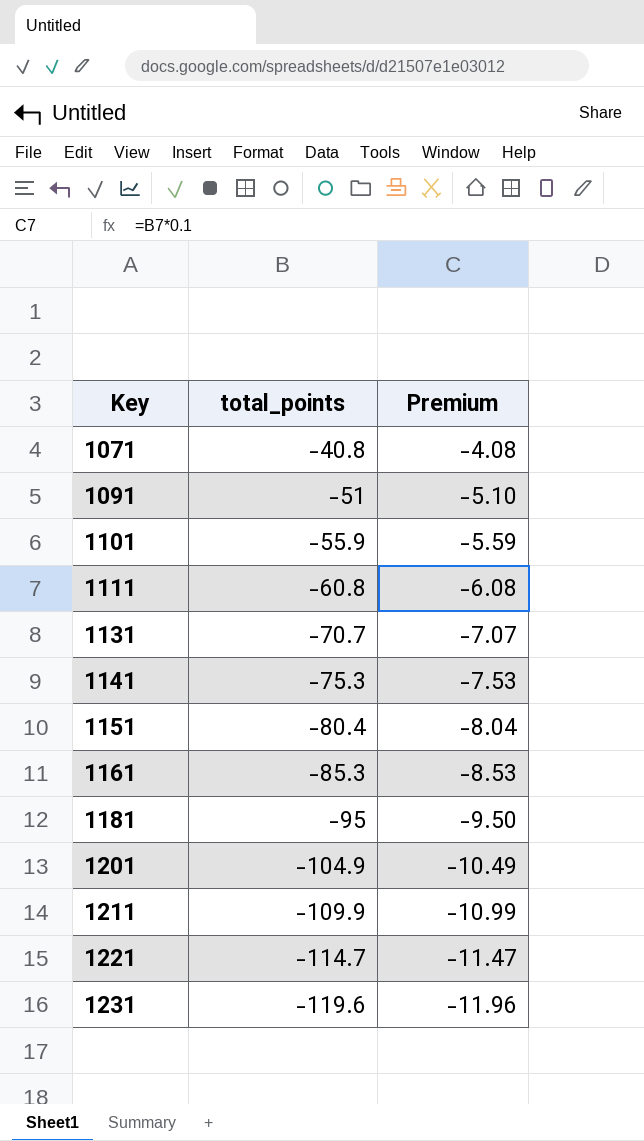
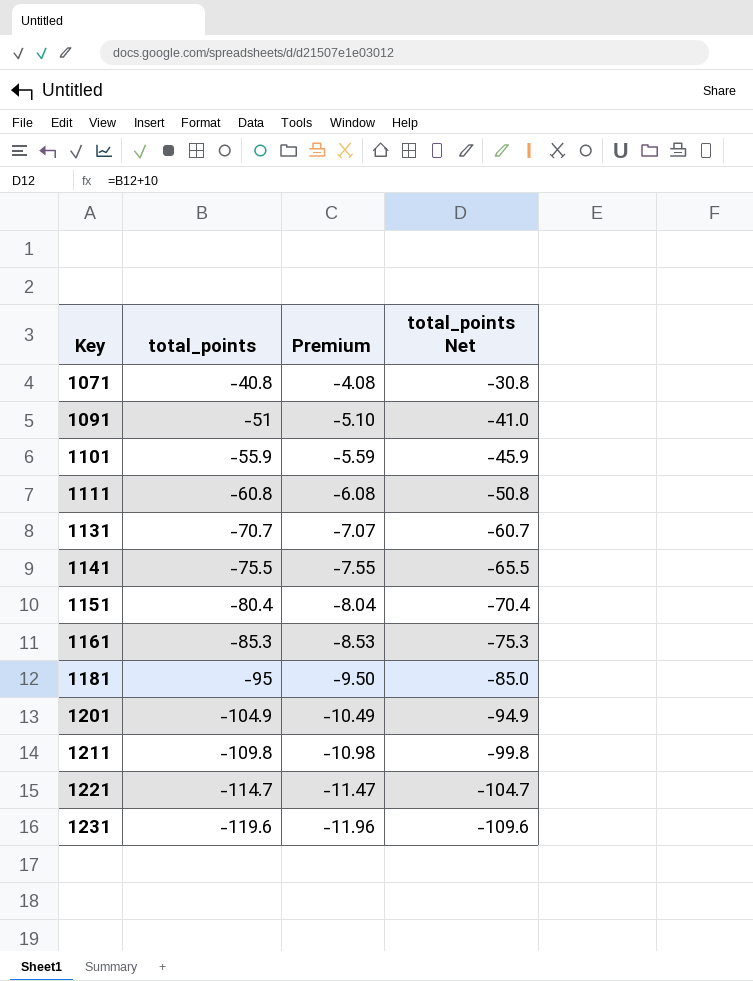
column total_points Net | formula: none -> [total_points] + 10
1141 | total_points: -75.3 -> -75.5
1141 | Premium: -7.53 -> -7.55
1211 | total_points: -109.9 -> -109.8
1211 | Premium: -10.99 -> -10.98

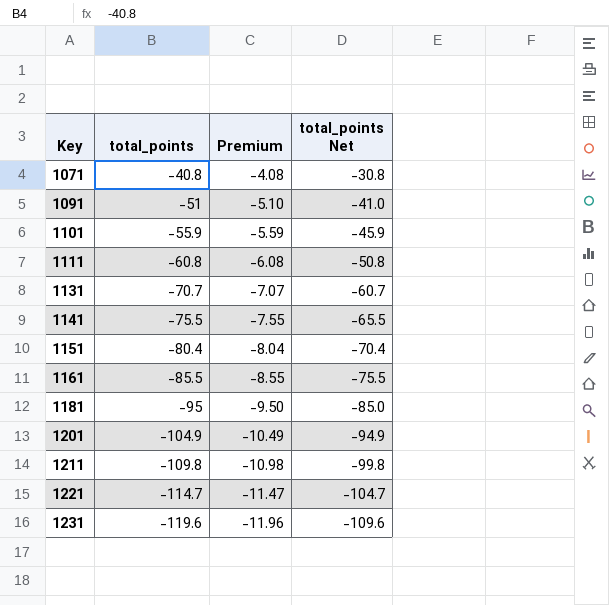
1161 | total_points: -85.3 -> -85.5
1161 | Premium: -8.53 -> -8.55
1161 | total_points Net: -75.3 -> -75.5

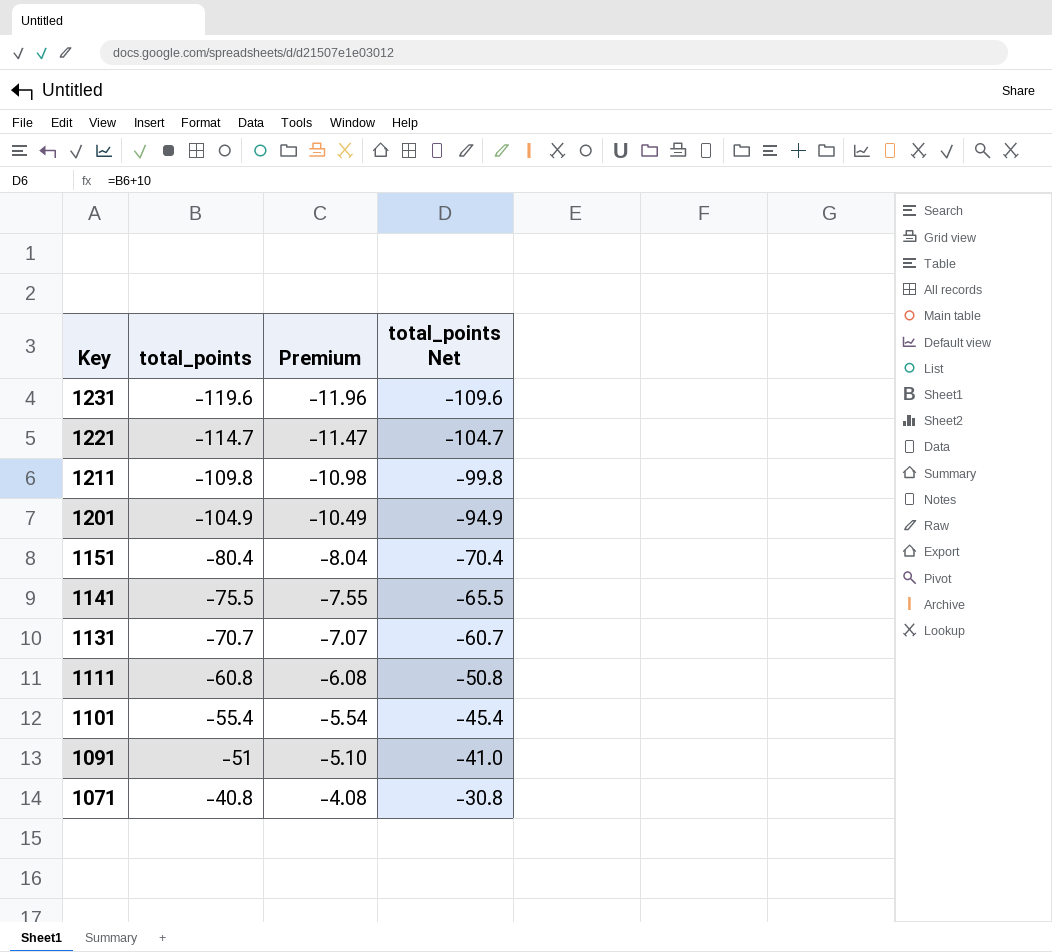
row order: Key ascending -> Key descending
row 1161: -85.5 | -8.55 | -75.5 -> none
row 1181: -95 | -9.50 | -85.0 -> none
1101 | total_points: -55.9 -> -55.4
1101 | Premium: -5.59 -> -5.54
1101 | total_points Net: -45.9 -> -45.4

